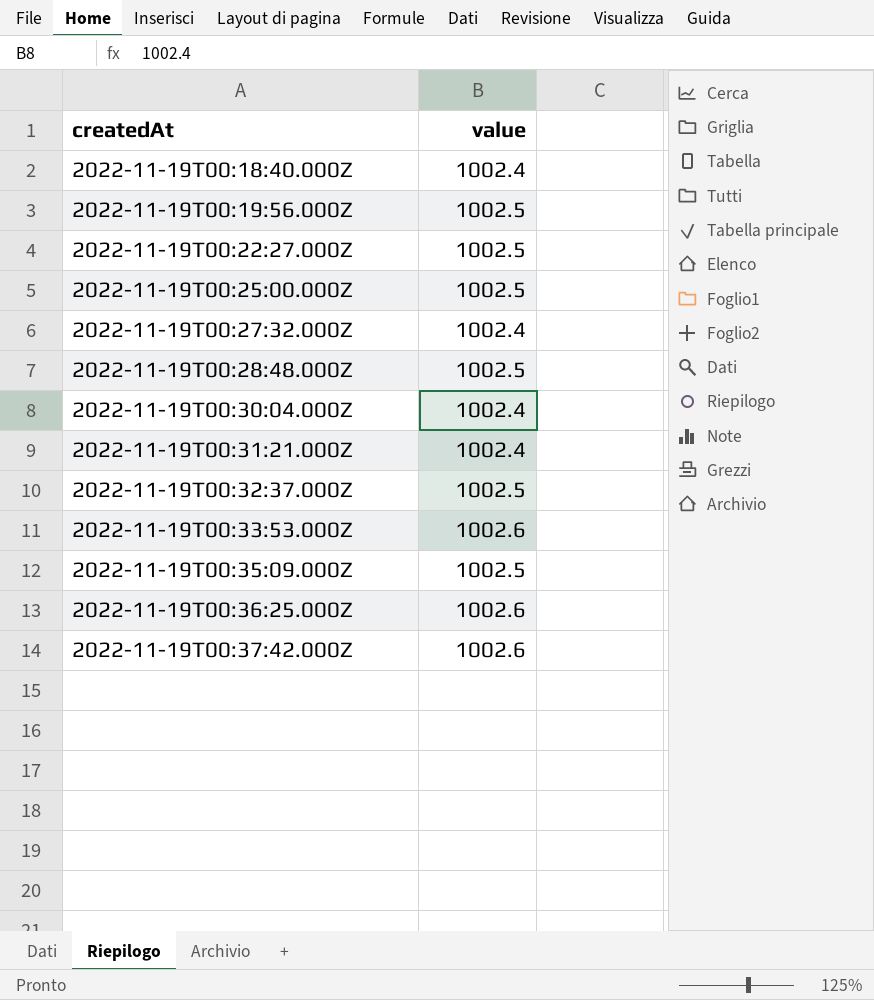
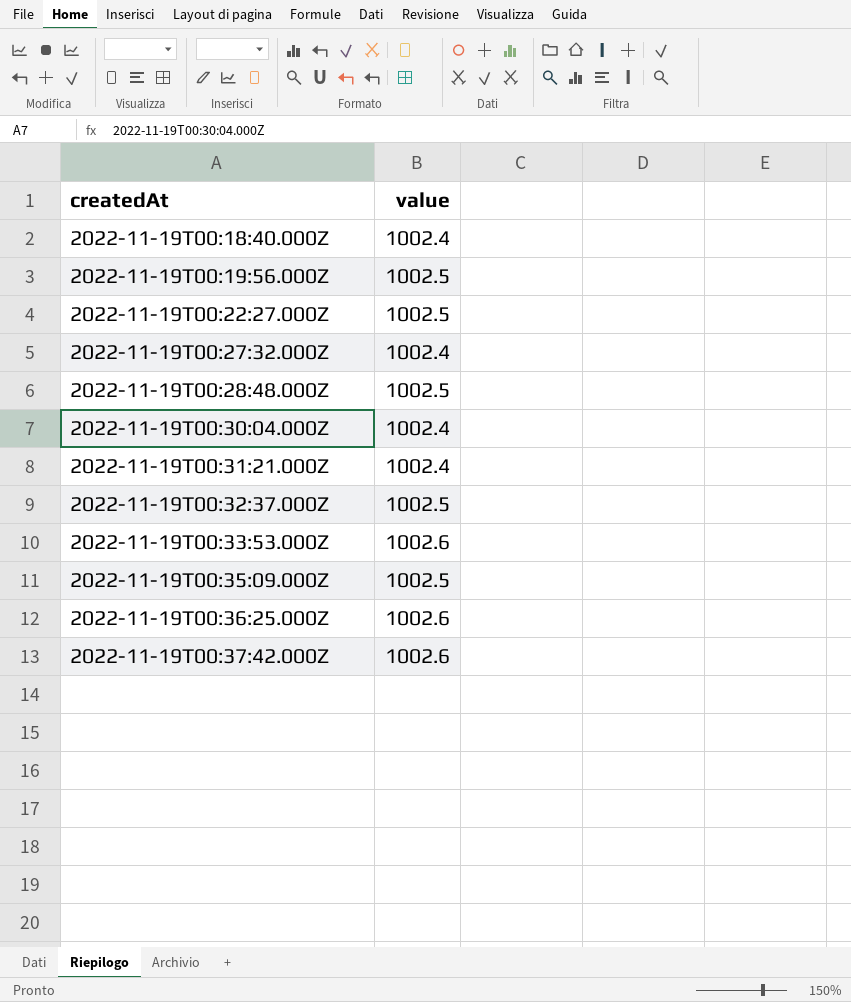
row 2022-11-19T00:25:00.000Z: 1002.5 -> none

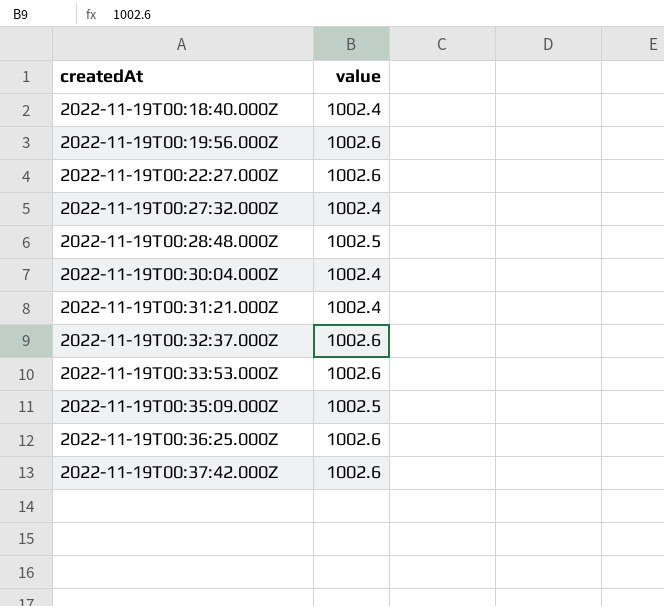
2022-11-19T00:19:56.000Z | value: 1002.5 -> 1002.6
2022-11-19T00:22:27.000Z | value: 1002.5 -> 1002.6
2022-11-19T00:32:37.000Z | value: 1002.5 -> 1002.6

